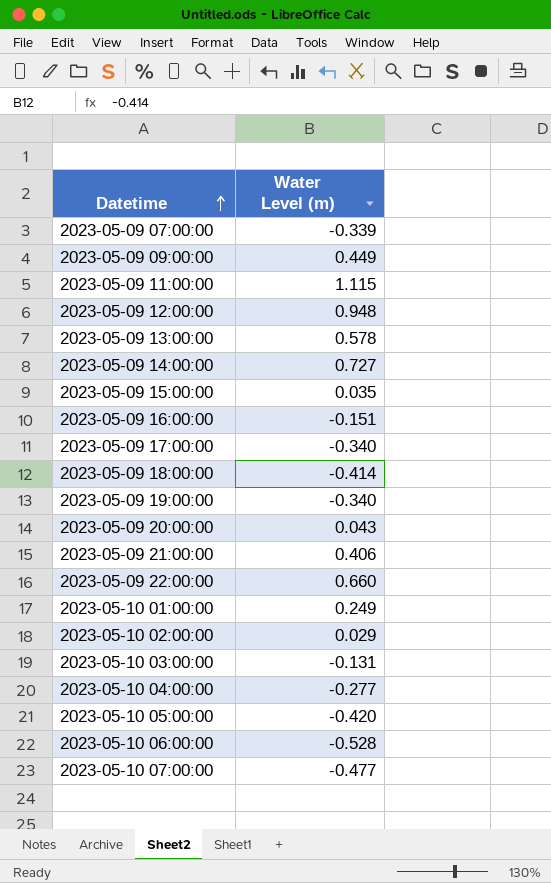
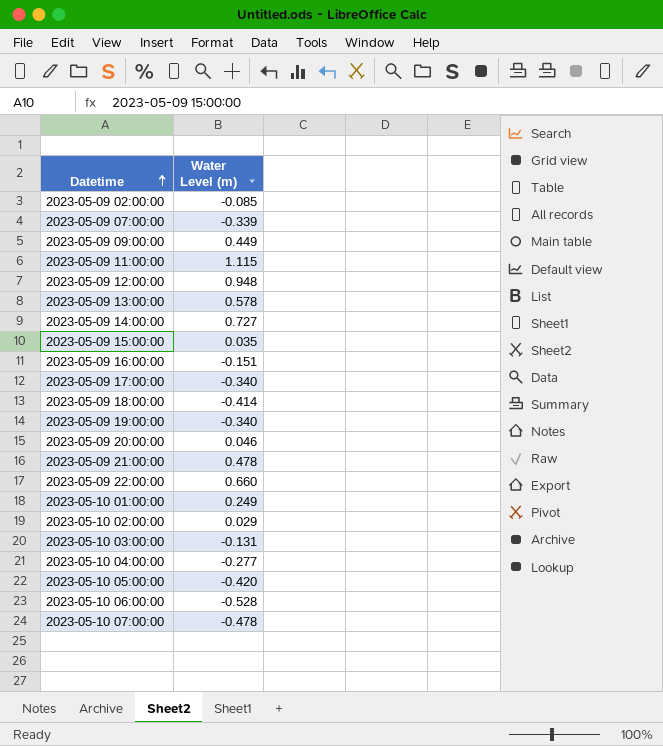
row 2023-05-09 02:00:00: none -> -0.085
2023-05-09 20:00:00 | Water Level (m): 0.043 -> 0.046
2023-05-09 21:00:00 | Water Level (m): 0.406 -> 0.478
2023-05-10 07:00:00 | Water Level (m): -0.477 -> -0.478

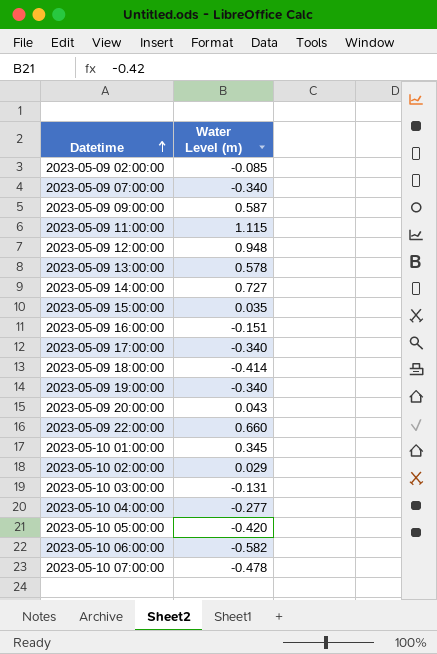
row 2023-05-09 21:00:00: 0.478 -> none
2023-05-09 07:00:00 | Water Level (m): -0.339 -> -0.340
2023-05-09 09:00:00 | Water Level (m): 0.449 -> 0.587
2023-05-09 20:00:00 | Water Level (m): 0.046 -> 0.043
2023-05-10 01:00:00 | Water Level (m): 0.249 -> 0.345
2023-05-10 06:00:00 | Water Level (m): -0.528 -> -0.582

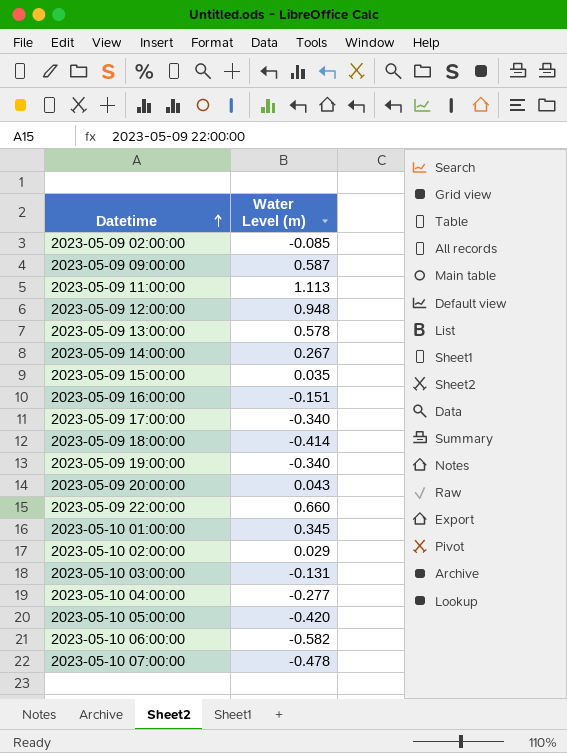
row 2023-05-09 07:00:00: -0.340 -> none
2023-05-09 11:00:00 | Water Level (m): 1.115 -> 1.113
2023-05-09 14:00:00 | Water Level (m): 0.727 -> 0.267

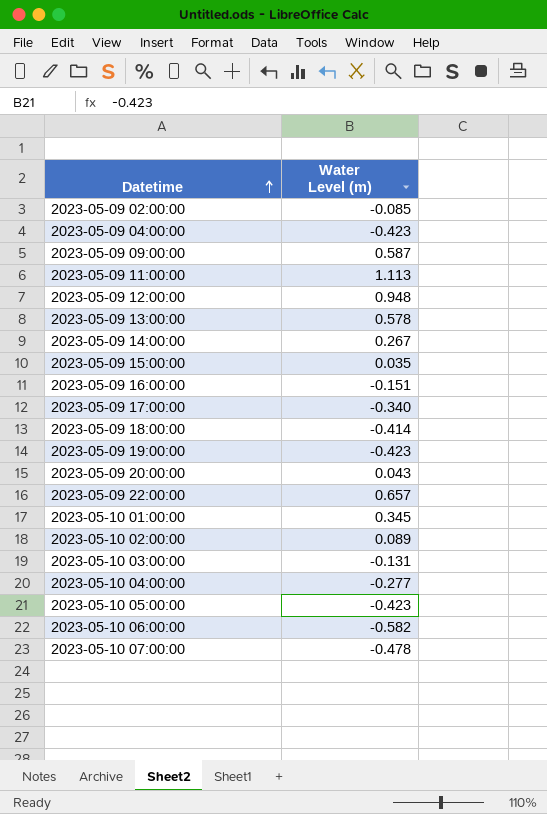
row 2023-05-09 04:00:00: none -> -0.423
2023-05-09 19:00:00 | Water Level (m): -0.340 -> -0.423
2023-05-09 22:00:00 | Water Level (m): 0.660 -> 0.657
2023-05-10 02:00:00 | Water Level (m): 0.029 -> 0.089
2023-05-10 05:00:00 | Water Level (m): -0.420 -> -0.423

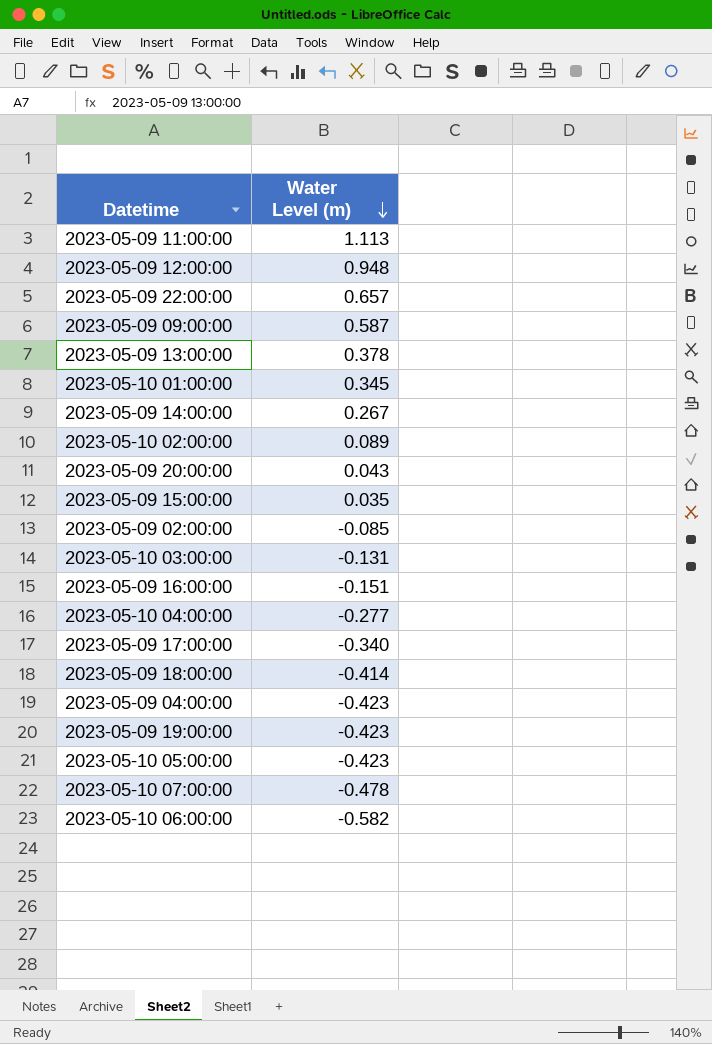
row order: Datetime ascending -> Water Level (m) descending
2023-05-09 13:00:00 | Water Level (m): 0.578 -> 0.378

